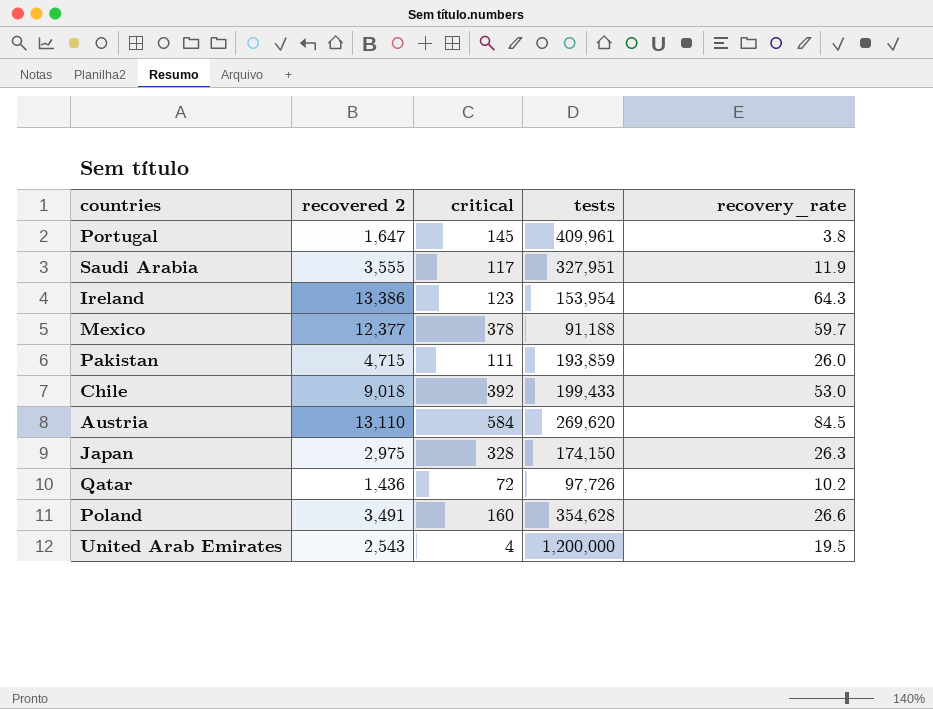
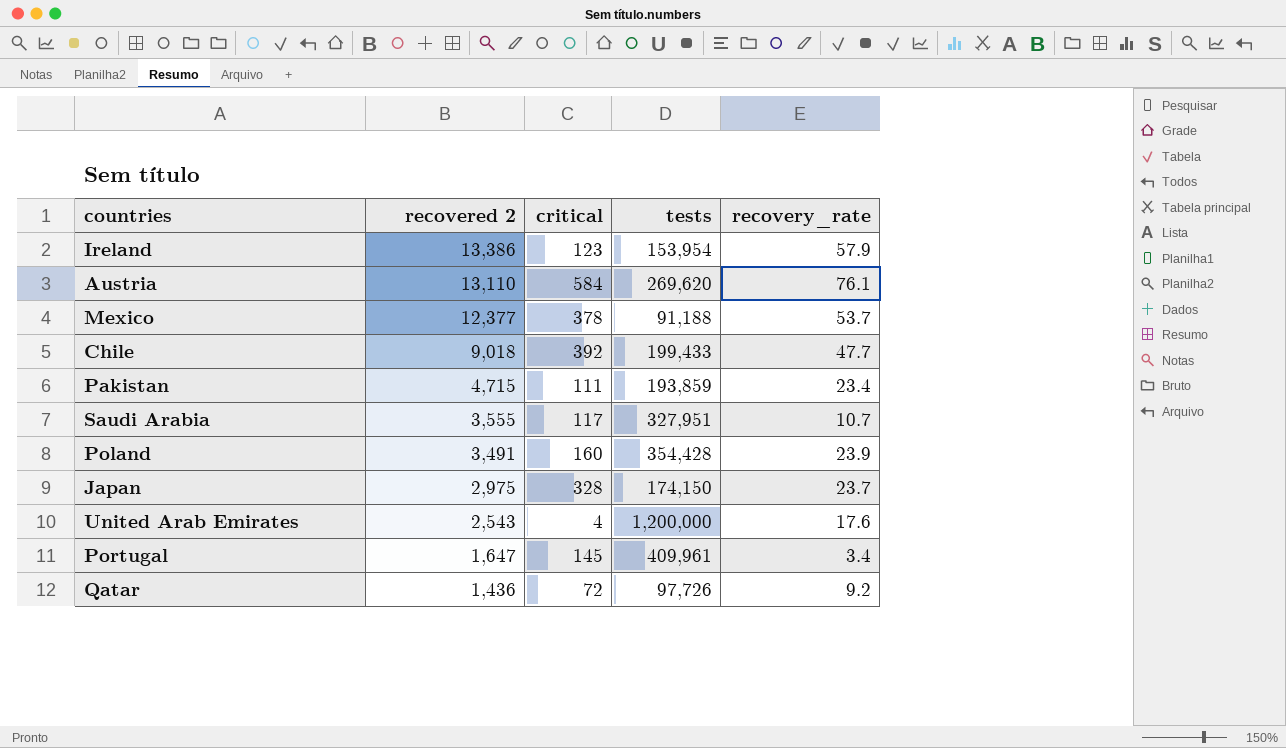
row order: none -> recovered 2 descending
Ireland | recovery_rate: 64.3 -> 57.9
Austria | recovery_rate: 84.5 -> 76.1
Mexico | recovery_rate: 59.7 -> 53.7
Chile | recovery_rate: 53.0 -> 47.7
Pakistan | recovery_rate: 26.0 -> 23.4
Saudi Arabia | recovery_rate: 11.9 -> 10.7
Poland | tests: 354,628 -> 354,428
Poland | recovery_rate: 26.6 -> 23.9
Japan | recovery_rate: 26.3 -> 23.7
United Arab Emirates | recovery_rate: 19.5 -> 17.6
Portugal | recovery_rate: 3.8 -> 3.4
Qatar | recovery_rate: 10.2 -> 9.2

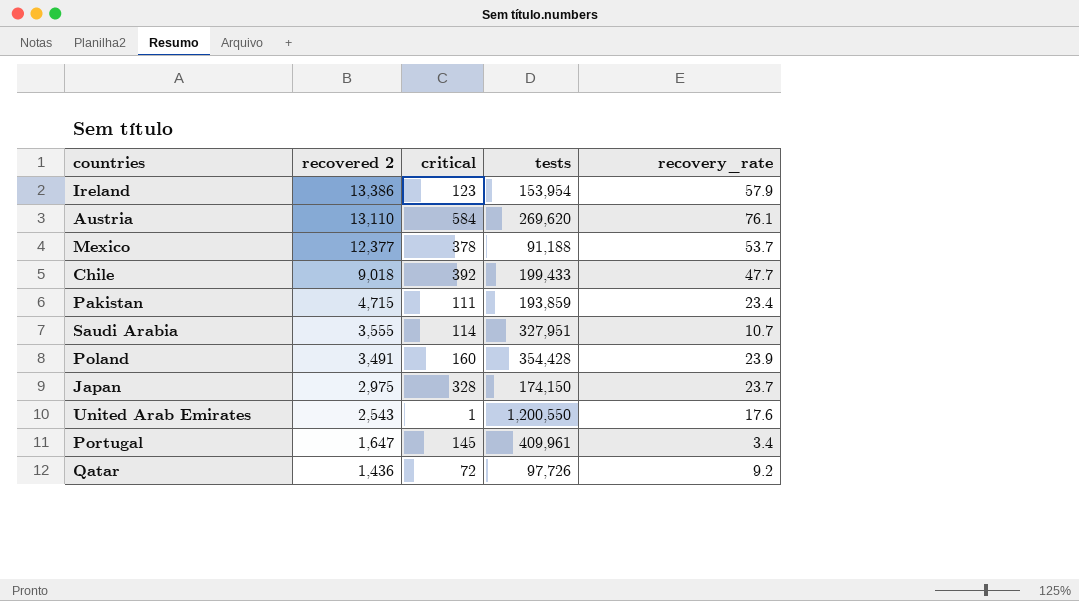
Saudi Arabia | critical: 117 -> 114
United Arab Emirates | critical: 4 -> 1
United Arab Emirates | tests: 1,200,000 -> 1,200,550

